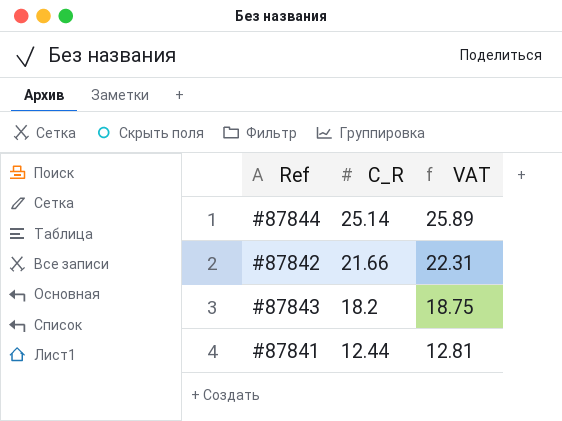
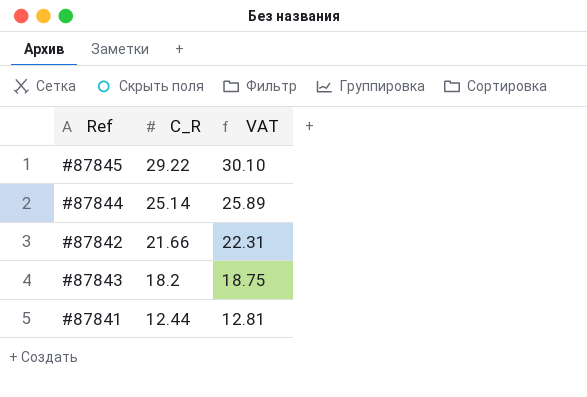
row #87845: none -> 29.22 | 30.10

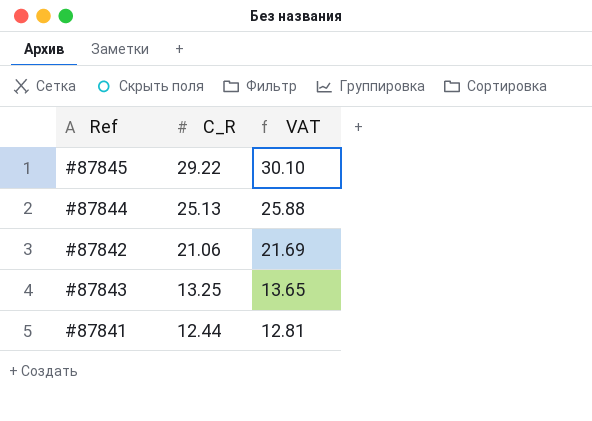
#87844 | C_R: 25.14 -> 25.13
#87844 | VAT: 25.89 -> 25.88
#87842 | C_R: 21.66 -> 21.06
#87842 | VAT: 22.31 -> 21.69
#87843 | C_R: 18.2 -> 13.25
#87843 | VAT: 18.75 -> 13.65

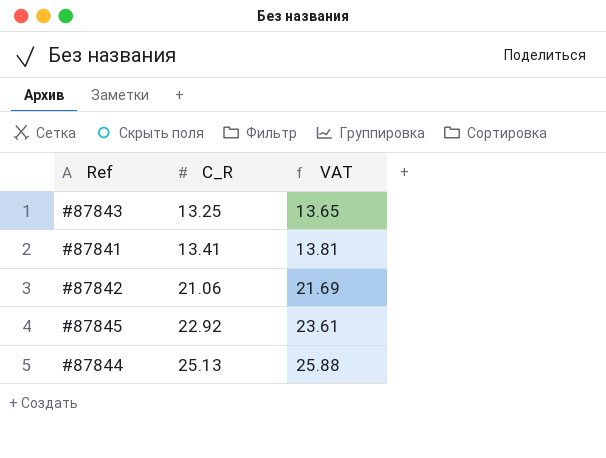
row order: C_R descending -> C_R ascending
#87841 | C_R: 12.44 -> 13.41
#87841 | VAT: 12.81 -> 13.81
#87845 | C_R: 29.22 -> 22.92
#87845 | VAT: 30.10 -> 23.61

